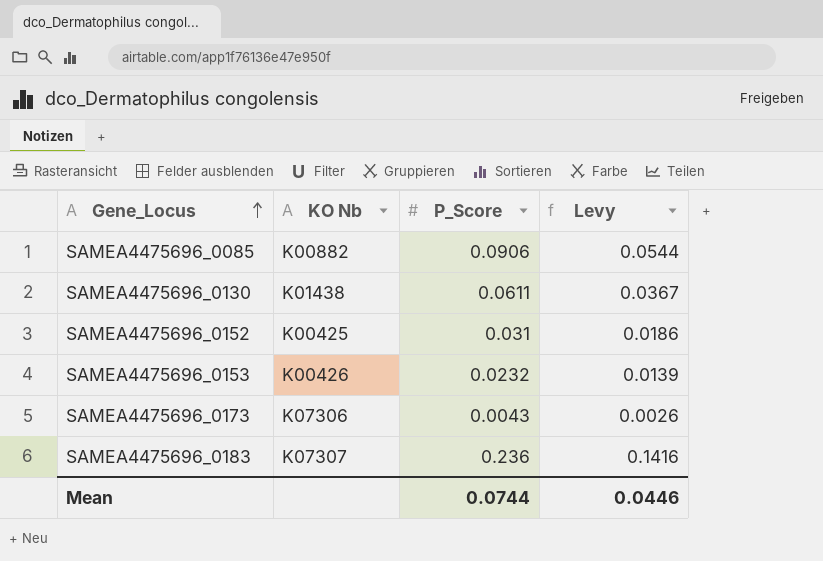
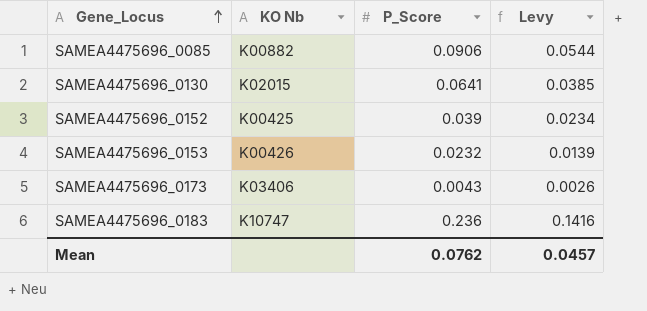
SAMEA4475696_0130 | KO Nb: K01438 -> K02015
SAMEA4475696_0130 | P_Score: 0.0611 -> 0.0641
SAMEA4475696_0130 | Levy: 0.0367 -> 0.0385
SAMEA4475696_0152 | P_Score: 0.031 -> 0.039
SAMEA4475696_0152 | Levy: 0.0186 -> 0.0234
SAMEA4475696_0173 | KO Nb: K07306 -> K03406
SAMEA4475696_0183 | KO Nb: K07307 -> K10747
Mean | P_Score: 0.0744 -> 0.0762
Mean | Levy: 0.0446 -> 0.0457

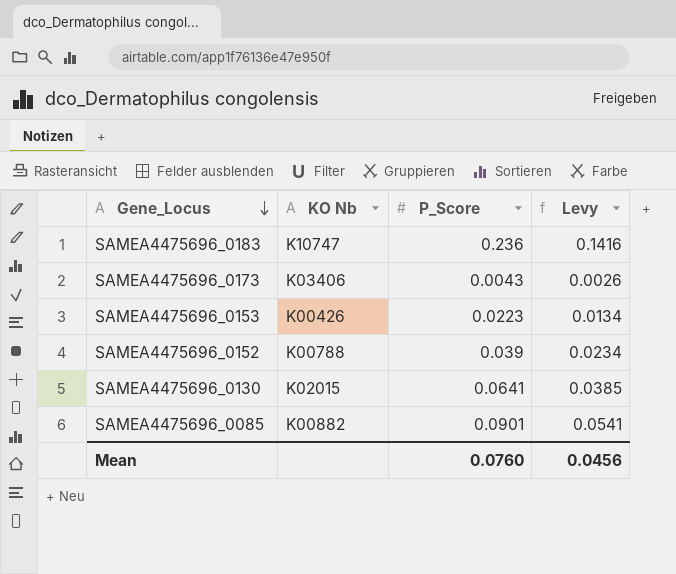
row order: Gene_Locus ascending -> Gene_Locus descending
SAMEA4475696_0153 | P_Score: 0.0232 -> 0.0223
SAMEA4475696_0153 | Levy: 0.0139 -> 0.0134
SAMEA4475696_0152 | KO Nb: K00425 -> K00788
SAMEA4475696_0085 | P_Score: 0.0906 -> 0.0901
SAMEA4475696_0085 | Levy: 0.0544 -> 0.0541
Mean | P_Score: 0.0762 -> 0.0760
Mean | Levy: 0.0457 -> 0.0456

